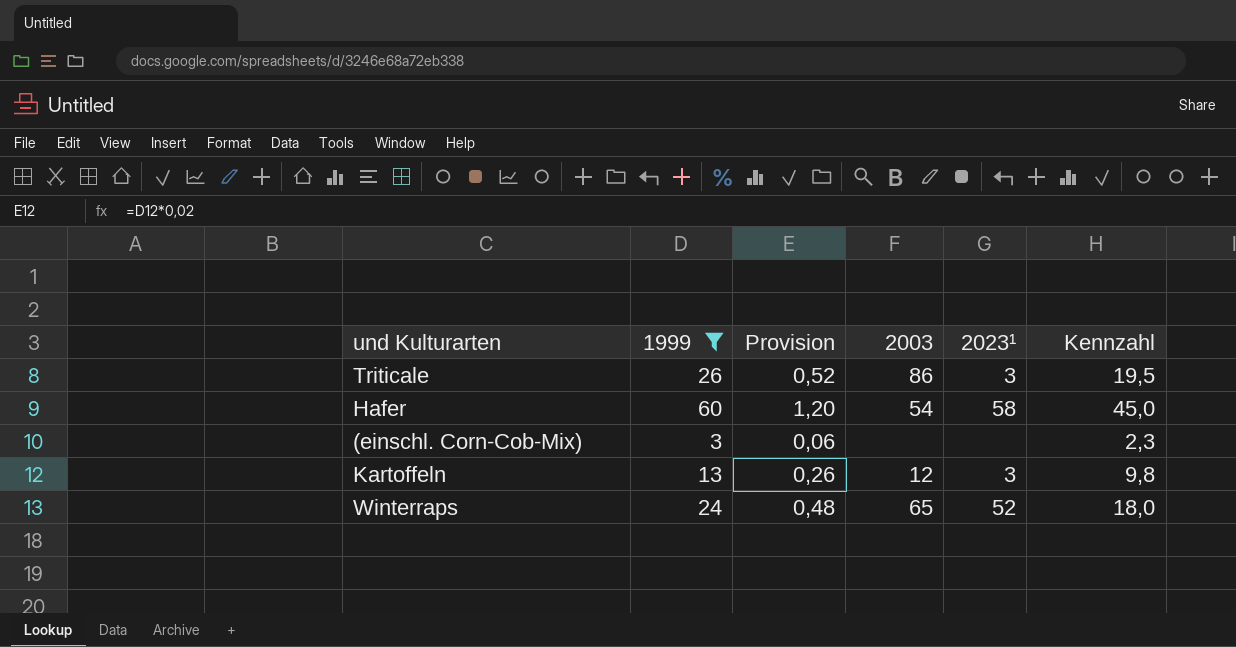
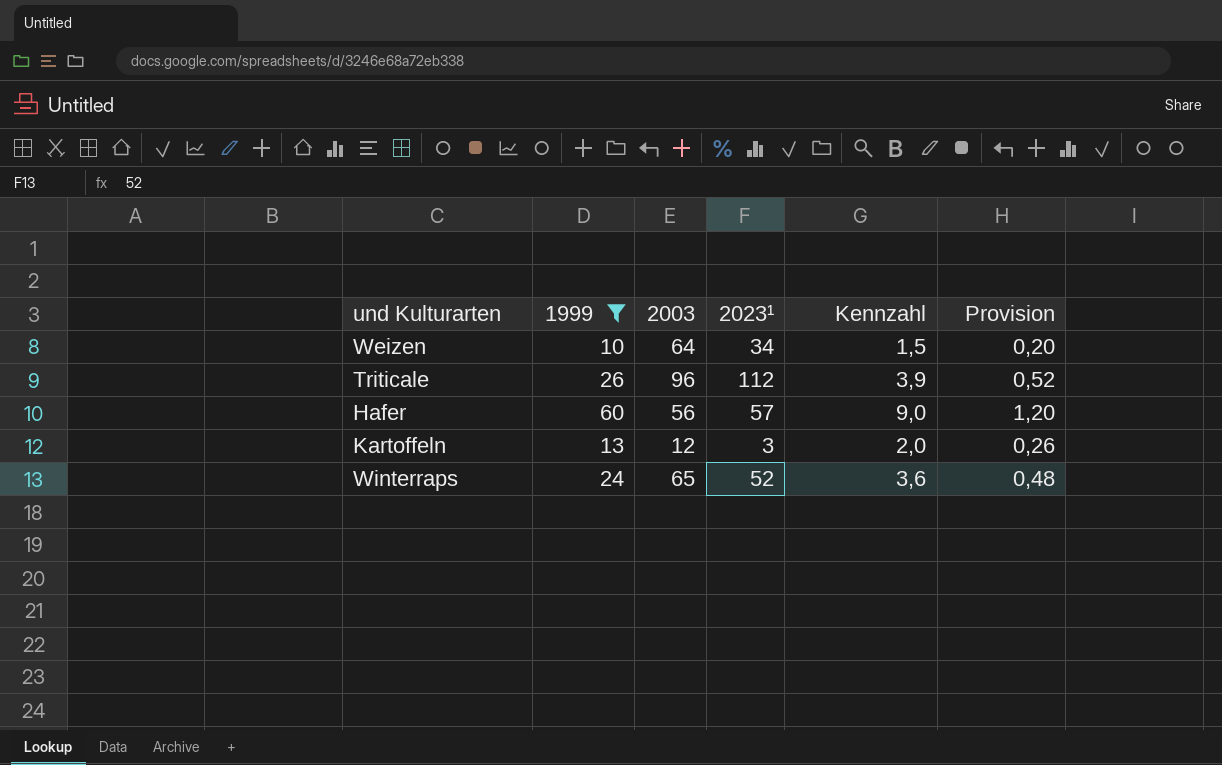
column Kennzahl | formula: [1999] * 0,75 -> [1999] * 0,15
column Provision | position: 3 -> 6
row (einschl. Corn-Cob-Mix): 3 | 0,06 | none | none | 2,3 -> none
row Weizen: none -> 10 | 64 | 34 | 1,5 | 0,20
Triticale | 2003: 86 -> 96
Triticale | 2023¹: 3 -> 112
Hafer | 2003: 54 -> 56
Hafer | 2023¹: 58 -> 57

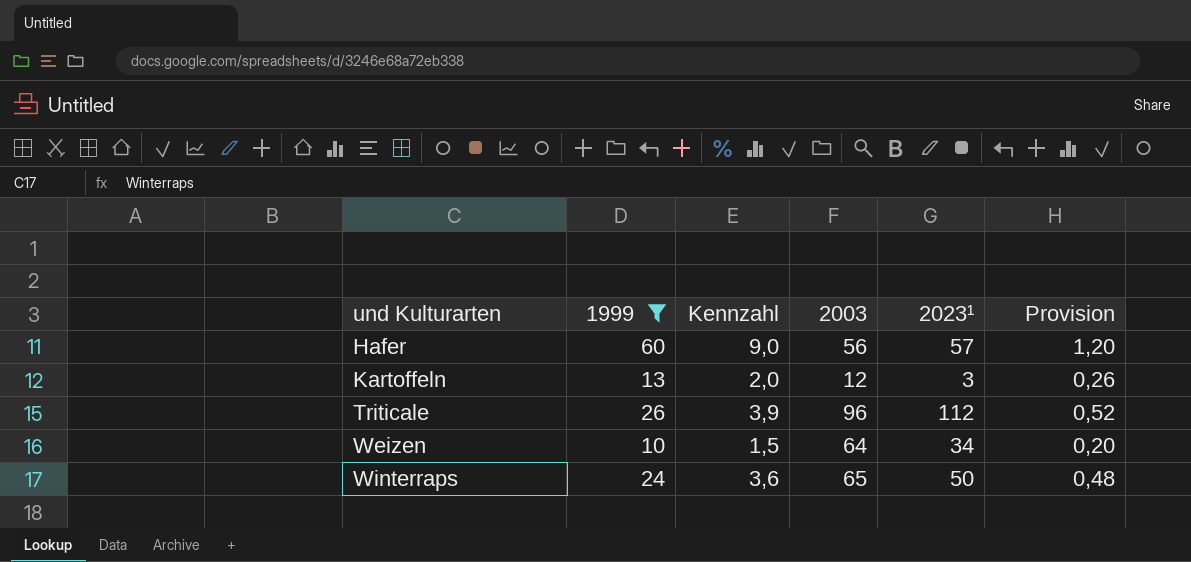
row order: none -> und Kulturarten ascending
column Kennzahl | position: 5 -> 3
Winterraps | 2023¹: 52 -> 50

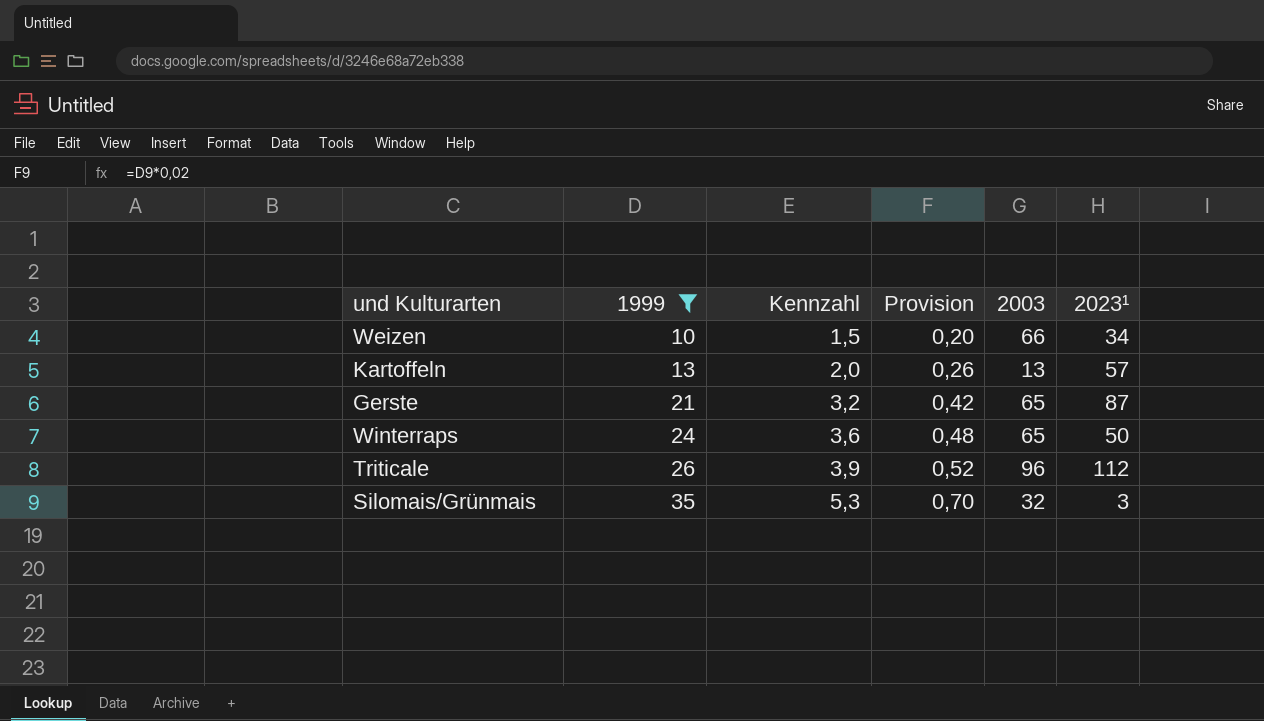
row order: und Kulturarten ascending -> 1999 ascending
column Provision | position: 6 -> 4
row Hafer: 60 | 9,0 | 56 | 57 | 1,20 -> none
Weizen | 2003: 64 -> 66
Kartoffeln | 2003: 12 -> 13
Kartoffeln | 2023¹: 3 -> 57
row Gerste: none -> 21 | 3,2 | 0,42 | 65 | 87
row Silomais/Grünmais: none -> 35 | 5,3 | 0,70 | 32 | 3

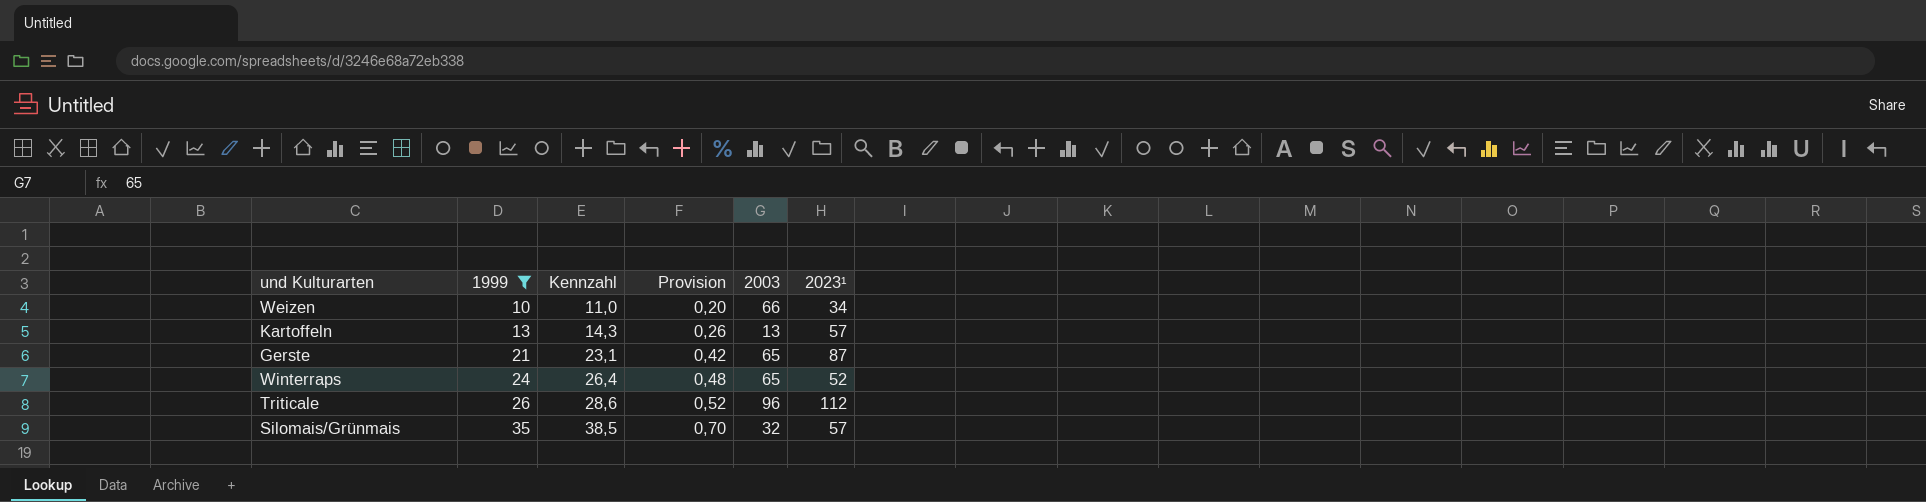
column Kennzahl | formula: [1999] * 0,15 -> [1999] * 1,1
Winterraps | 2023¹: 50 -> 52
Silomais/Grünmais | 2023¹: 3 -> 57

